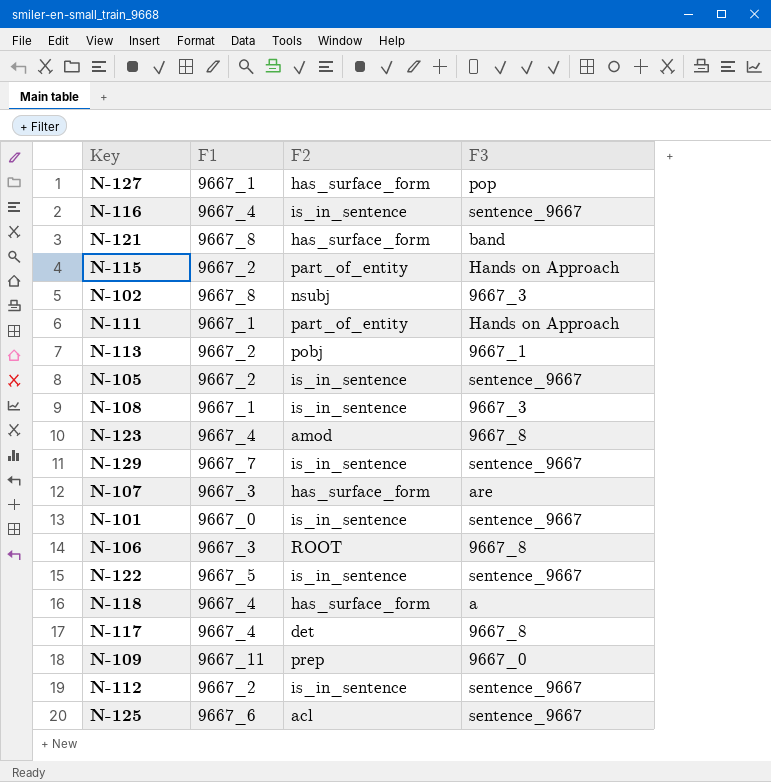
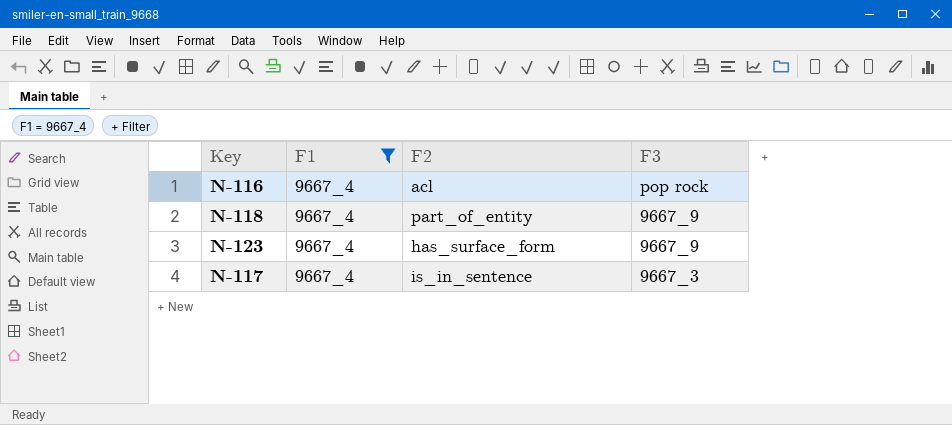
filter: none -> F1 = 9667_4
row order: none -> F3 descending
N-116 | F2: is_in_sentence -> acl
N-116 | F3: sentence_9667 -> pop rock
N-118 | F2: has_surface_form -> part_of_entity
N-118 | F3: a -> 9667_9
N-123 | F2: amod -> has_surface_form
N-123 | F3: 9667_8 -> 9667_9
N-117 | F2: det -> is_in_sentence
N-117 | F3: 9667_8 -> 9667_3

